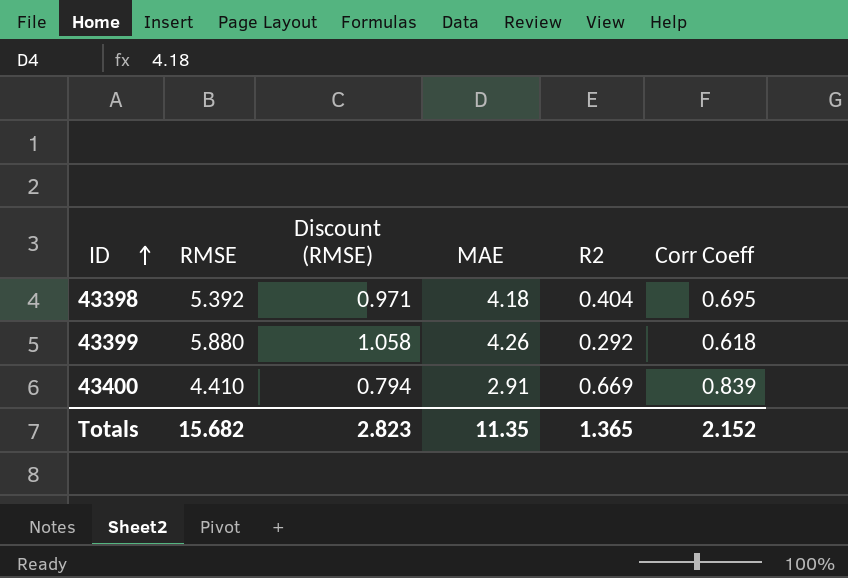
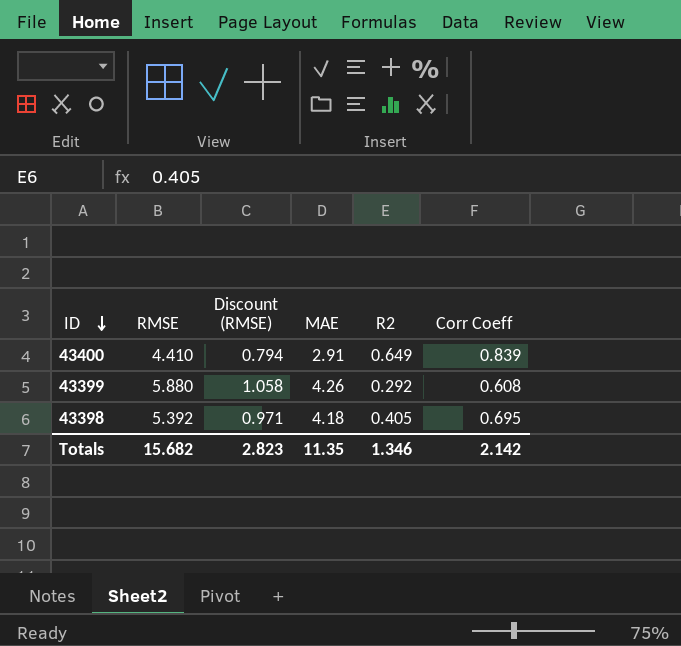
row order: ID ascending -> ID descending
43400 | R2: 0.669 -> 0.649
43399 | Corr Coeff: 0.618 -> 0.608
43398 | R2: 0.404 -> 0.405
Totals | R2: 1.365 -> 1.346
Totals | Corr Coeff: 2.152 -> 2.142

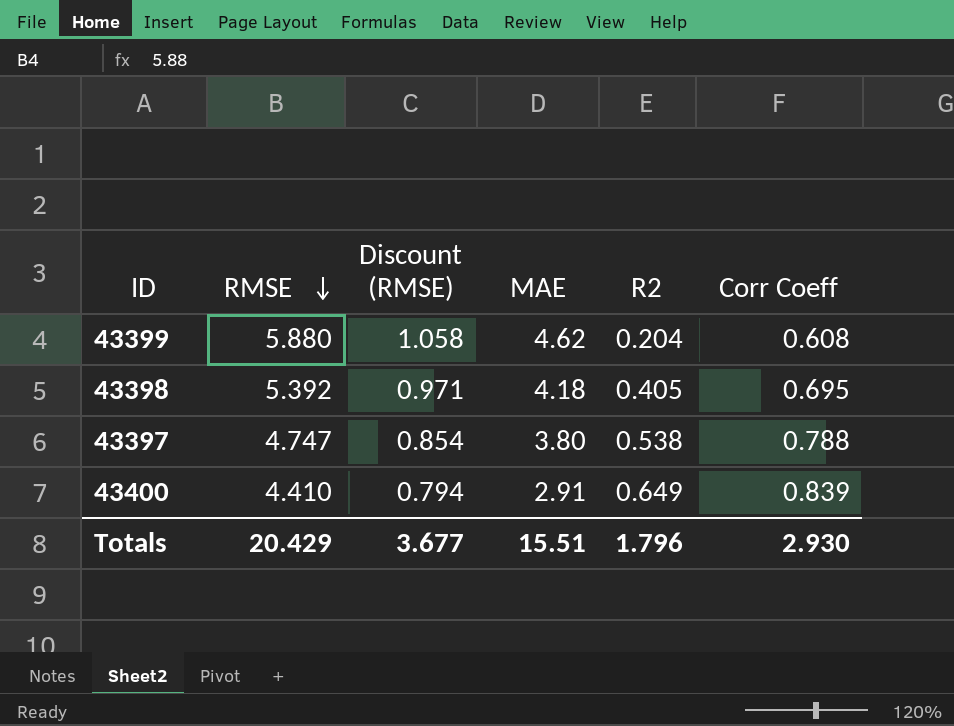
row order: ID descending -> RMSE descending
43399 | MAE: 4.26 -> 4.62
43399 | R2: 0.292 -> 0.204
row 43397: none -> 4.747 | 0.854 | 3.80 | 0.538 | 0.788
Totals | RMSE: 15.682 -> 20.429
Totals | Discount (RMSE): 2.823 -> 3.677
Totals | MAE: 11.35 -> 15.51
Totals | R2: 1.346 -> 1.796
Totals | Corr Coeff: 2.142 -> 2.930

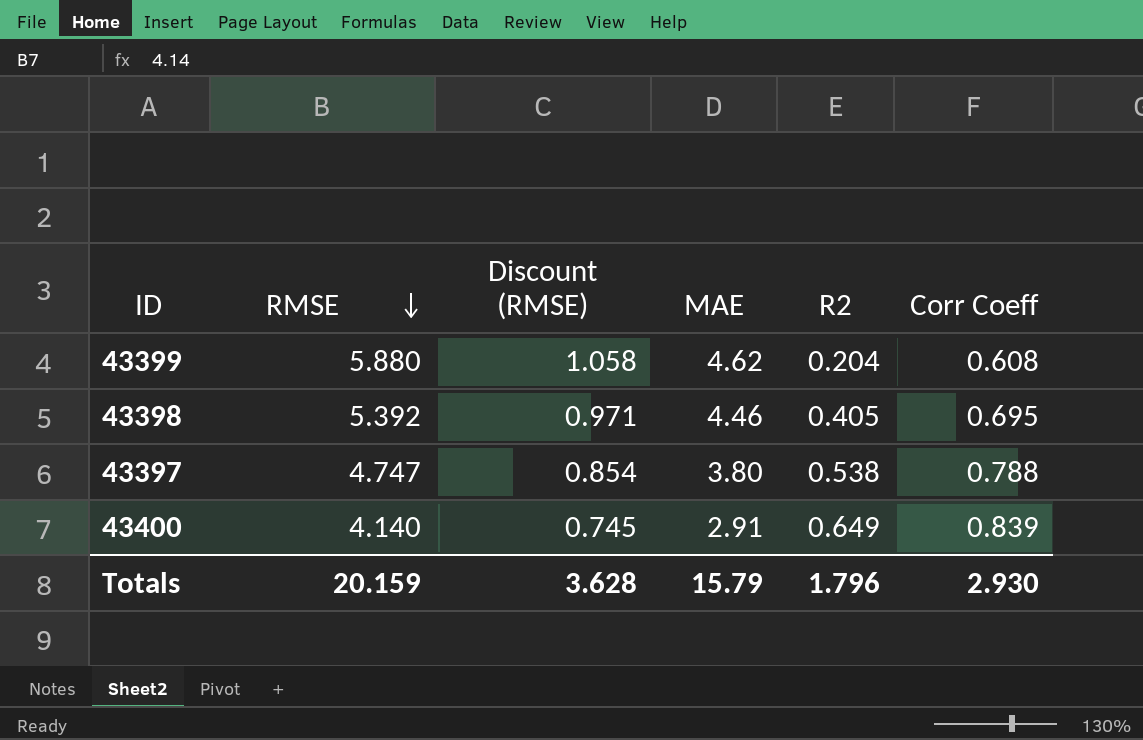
43398 | MAE: 4.18 -> 4.46
43400 | RMSE: 4.410 -> 4.140
43400 | Discount (RMSE): 0.794 -> 0.745
Totals | RMSE: 20.429 -> 20.159
Totals | Discount (RMSE): 3.677 -> 3.628
Totals | MAE: 15.51 -> 15.79

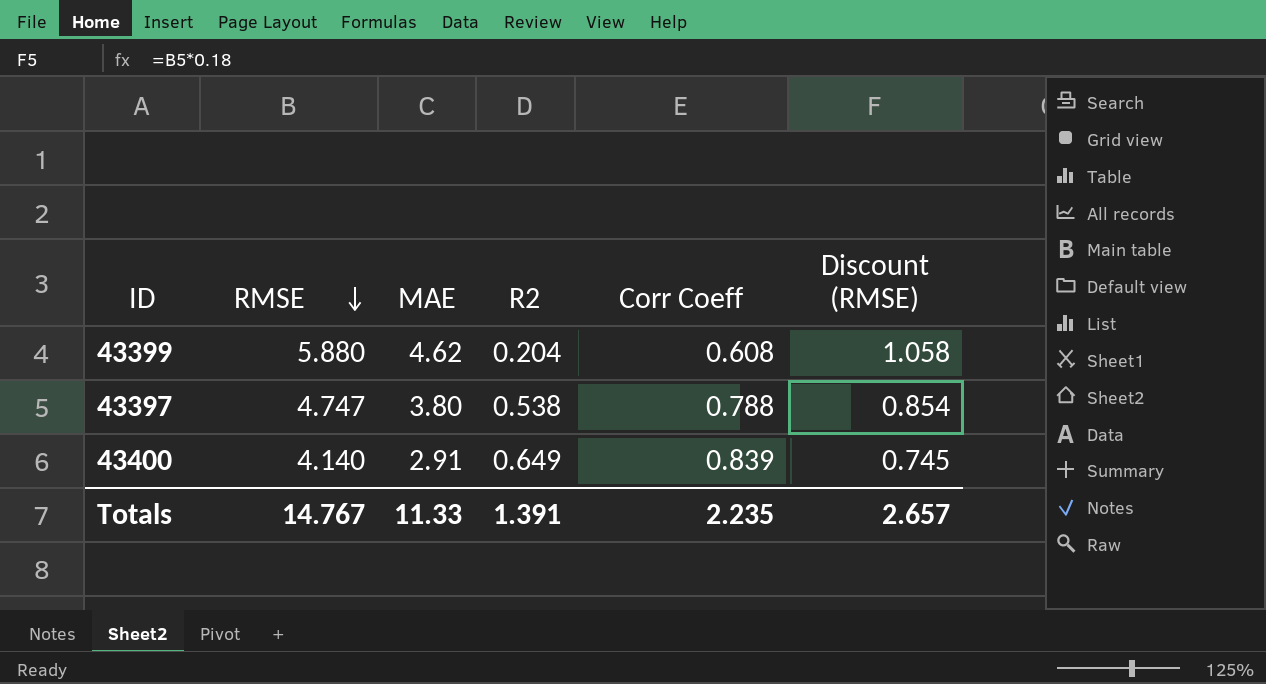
column Discount (RMSE) | position: 3 -> 6
row 43398: 5.392 | 0.971 | 4.46 | 0.405 | 0.695 -> none
Totals | RMSE: 20.159 -> 14.767
Totals | MAE: 15.79 -> 11.33
Totals | R2: 1.796 -> 1.391
Totals | Corr Coeff: 2.930 -> 2.235
Totals | Discount (RMSE): 3.628 -> 2.657

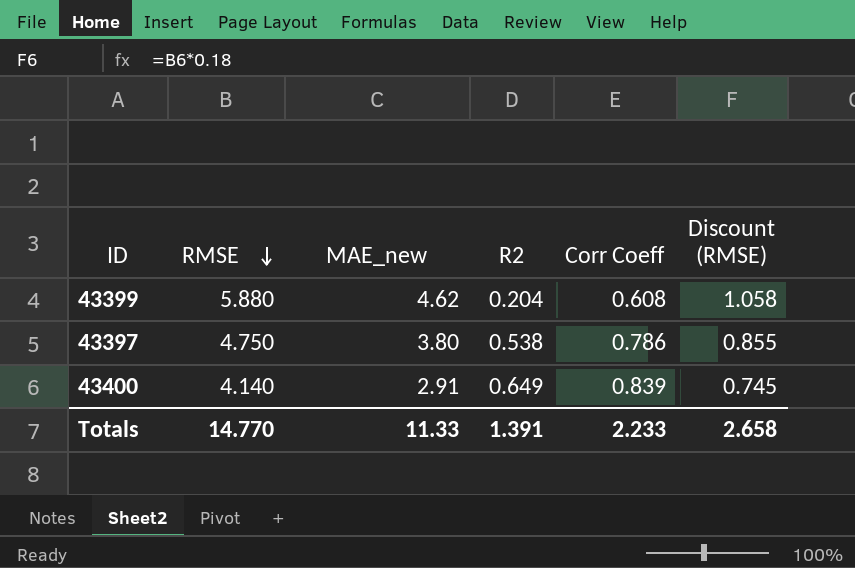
column name: MAE -> MAE_new
43397 | RMSE: 4.747 -> 4.750
43397 | Corr Coeff: 0.788 -> 0.786
43397 | Discount (RMSE): 0.854 -> 0.855
Totals | RMSE: 14.767 -> 14.770
Totals | Corr Coeff: 2.235 -> 2.233
Totals | Discount (RMSE): 2.657 -> 2.658

